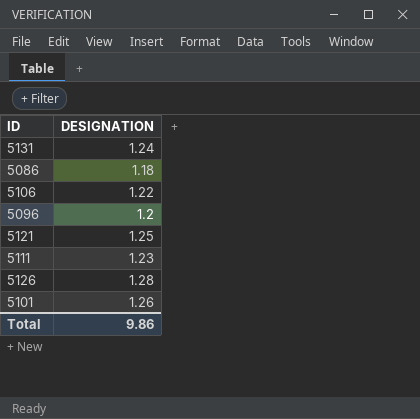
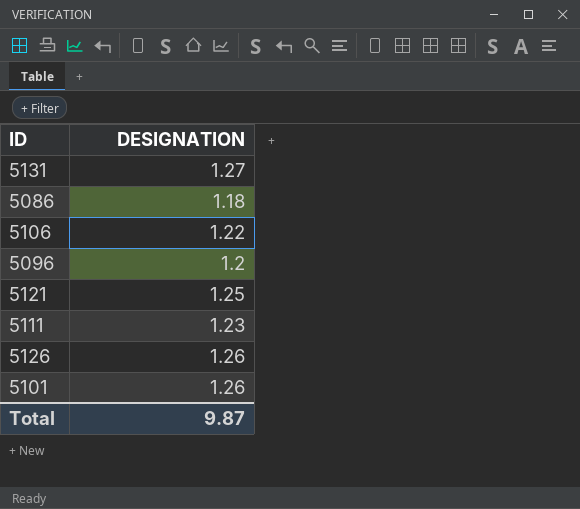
5131 | DESIGNATION: 1.24 -> 1.27
5126 | DESIGNATION: 1.28 -> 1.26
Total | DESIGNATION: 9.86 -> 9.87

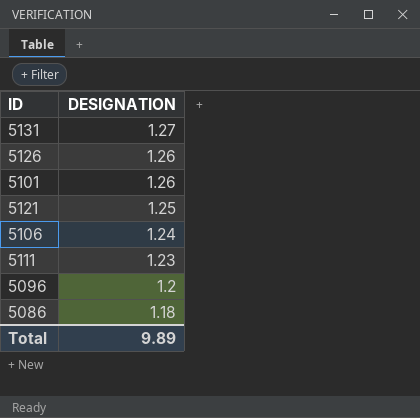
row order: none -> DESIGNATION descending
5106 | DESIGNATION: 1.22 -> 1.24
Total | DESIGNATION: 9.87 -> 9.89

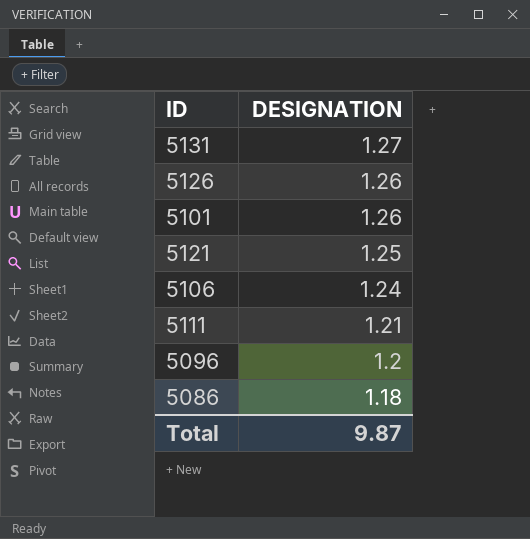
5111 | DESIGNATION: 1.23 -> 1.21
Total | DESIGNATION: 9.89 -> 9.87

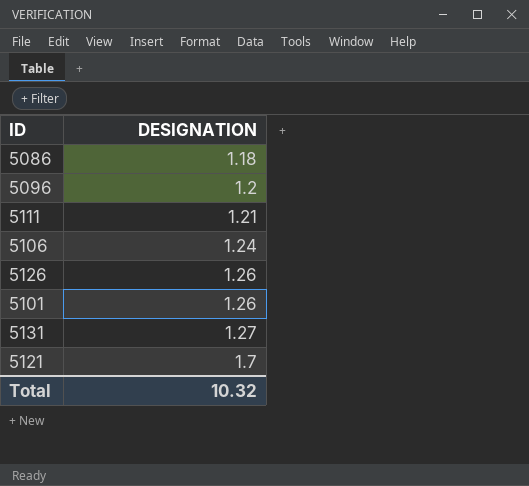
row order: DESIGNATION descending -> DESIGNATION ascending
5121 | DESIGNATION: 1.25 -> 1.7
Total | DESIGNATION: 9.87 -> 10.32

